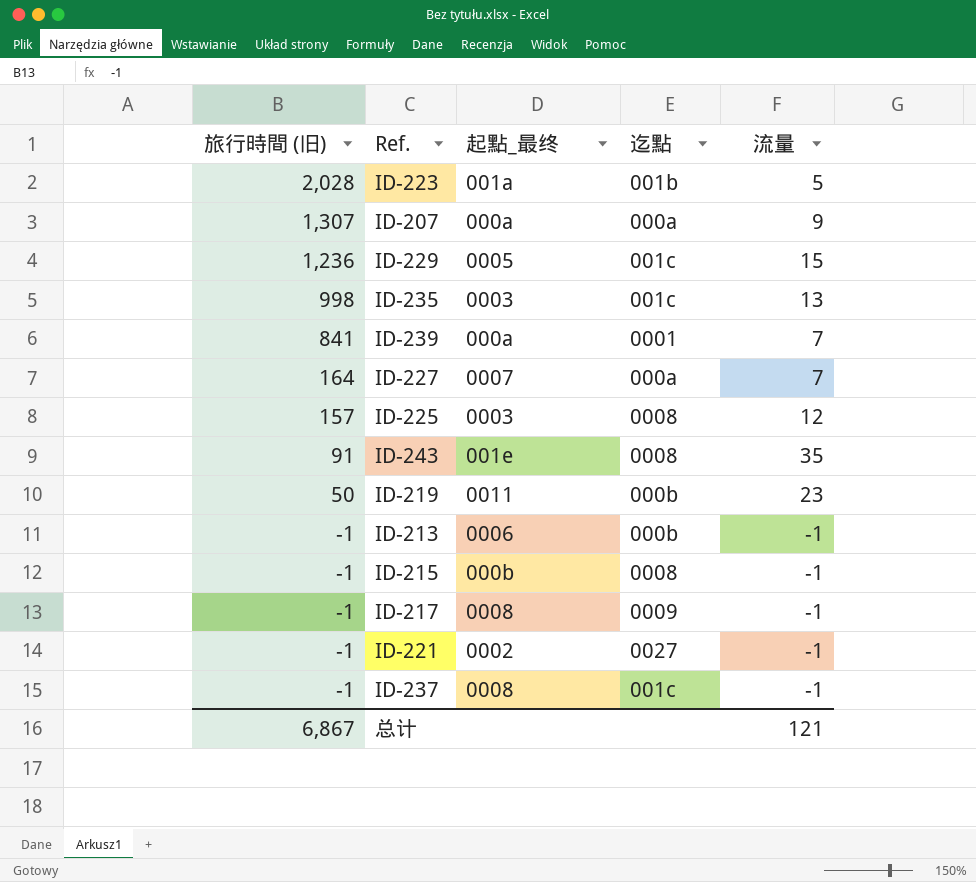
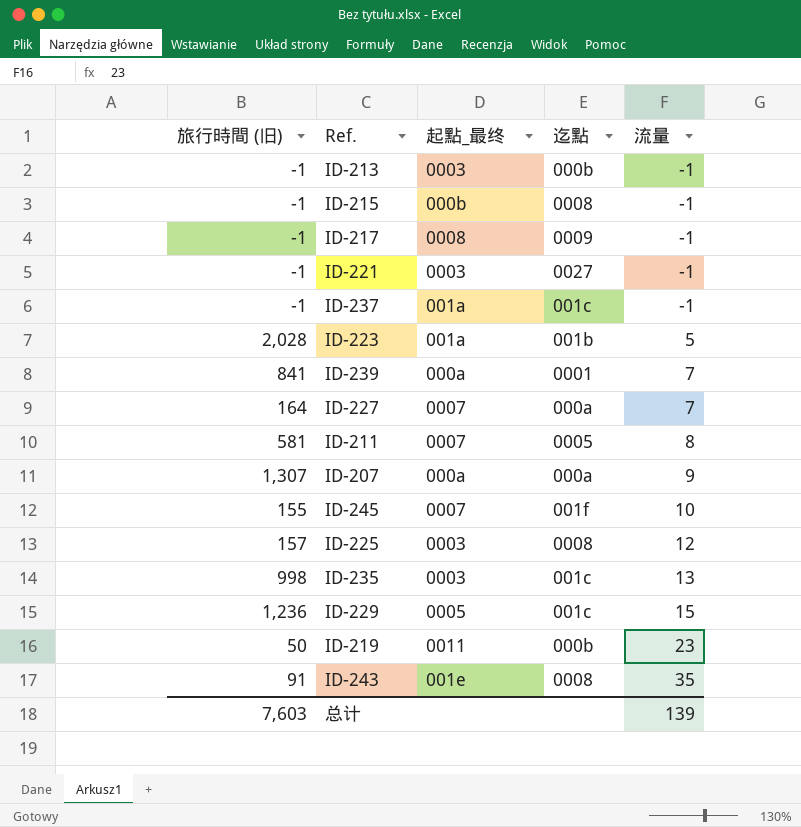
row order: 旅行時間 (旧) descending -> 流量 ascending
ID-213 | 起點_最终: 0006 -> 0003
ID-221 | 起點_最终: 0002 -> 0003
ID-237 | 起點_最终: 0008 -> 001a
row ID-211: none -> 581 | 0007 | 0005 | 8
row ID-245: none -> 155 | 0007 | 001f | 10
总计 | 旅行時間 (旧): 6,867 -> 7,603
总计 | 流量: 121 -> 139

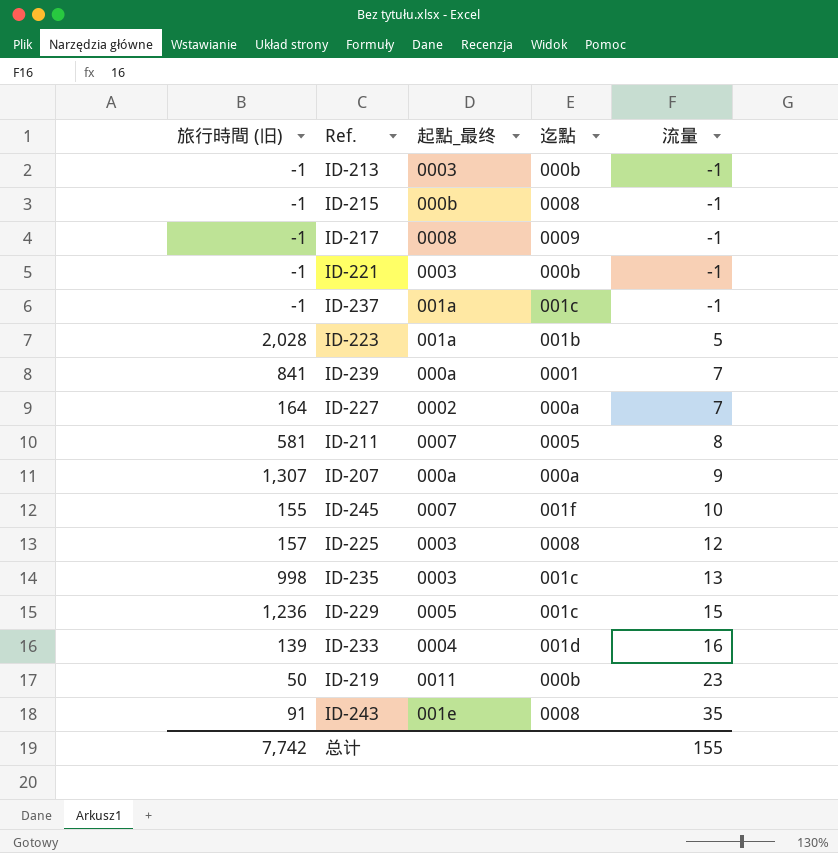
ID-221 | 迄點: 0027 -> 000b
ID-227 | 起點_最终: 0007 -> 0002
row ID-233: none -> 139 | 0004 | 001d | 16
总计 | 旅行時間 (旧): 7,603 -> 7,742
总计 | 流量: 139 -> 155

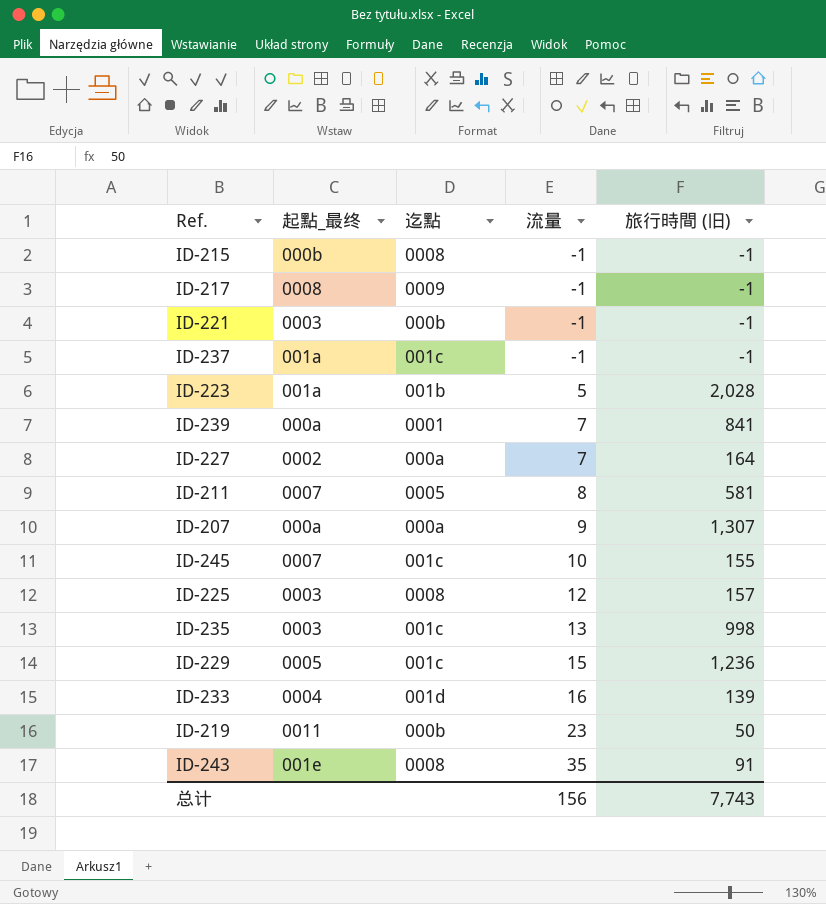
column 旅行時間 (旧) | position: 1 -> 5
row ID-213: -1 | 0003 | 000b | -1 -> none
ID-245 | 迄點: 001f -> 001c
总计 | 流量: 155 -> 156
总计 | 旅行時間 (旧): 7,742 -> 7,743

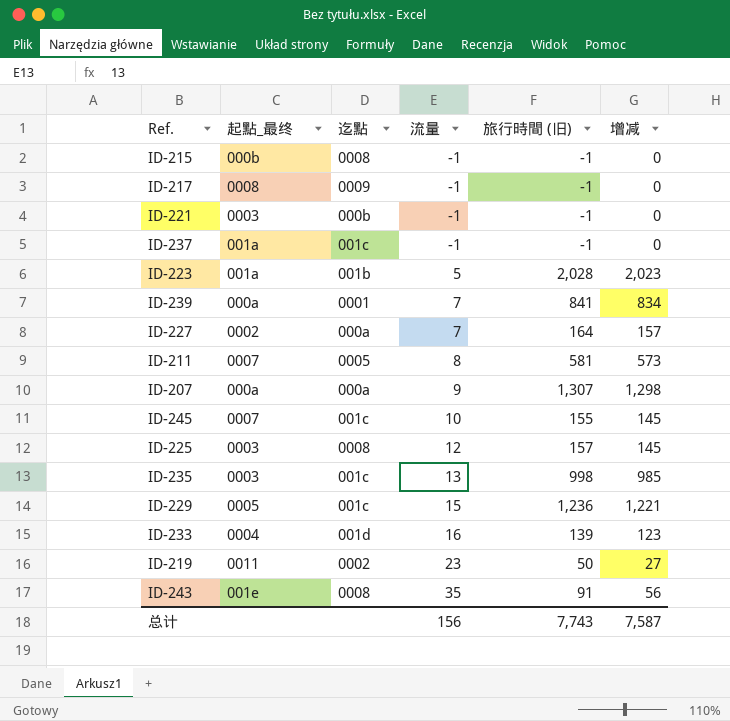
column 增减 | formula: none -> [旅行時間 (旧)] - [流量]
ID-219 | 迄點: 000b -> 0002

